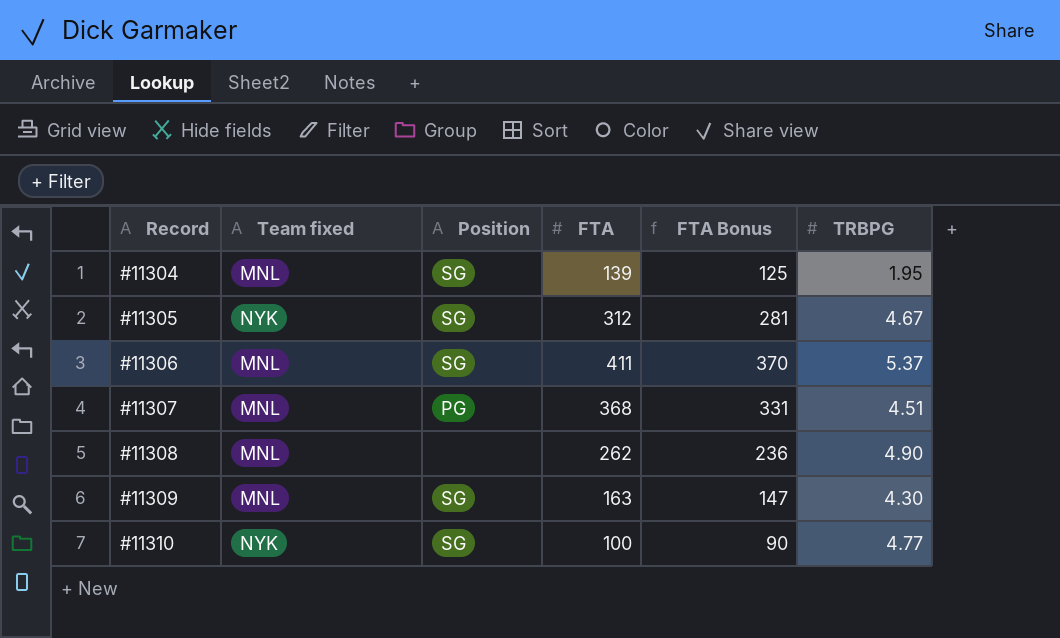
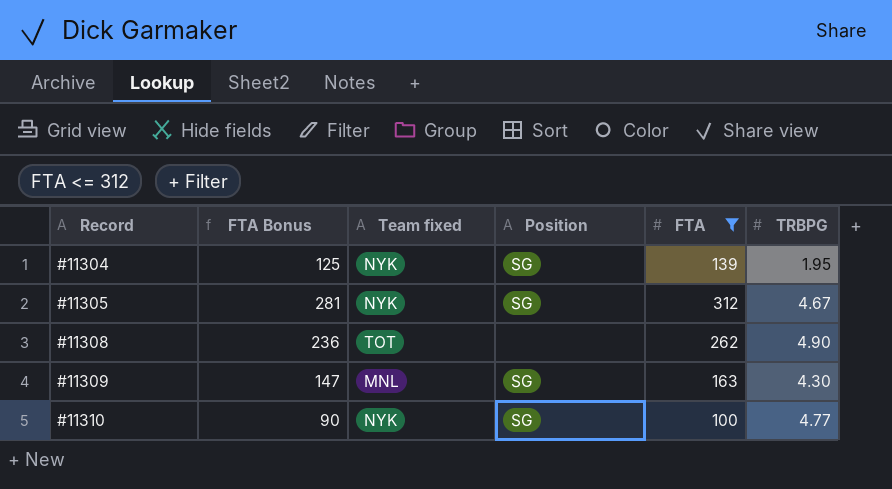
filter: none -> FTA <= 312
column FTA Bonus | position: 5 -> 2
#11304 | Team fixed: MNL -> NYK
#11308 | Team fixed: MNL -> TOT

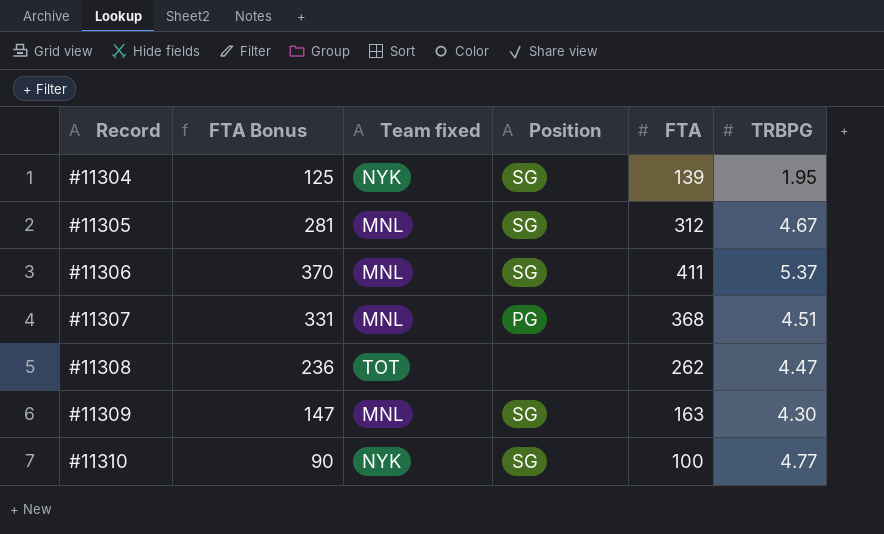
filter: FTA <= 312 -> none
#11305 | Team fixed: NYK -> MNL
#11308 | TRBPG: 4.90 -> 4.47

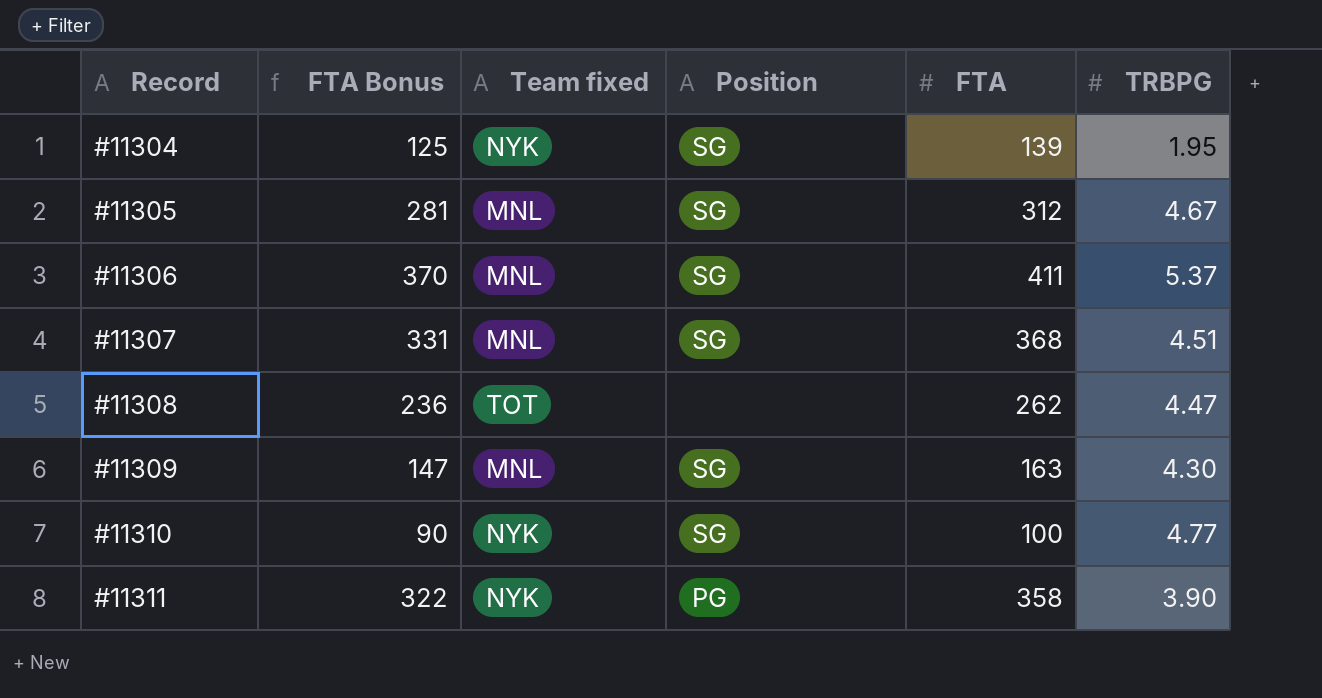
#11307 | Position: PG -> SG
row #11311: none -> 322 | NYK | PG | 358 | 3.90

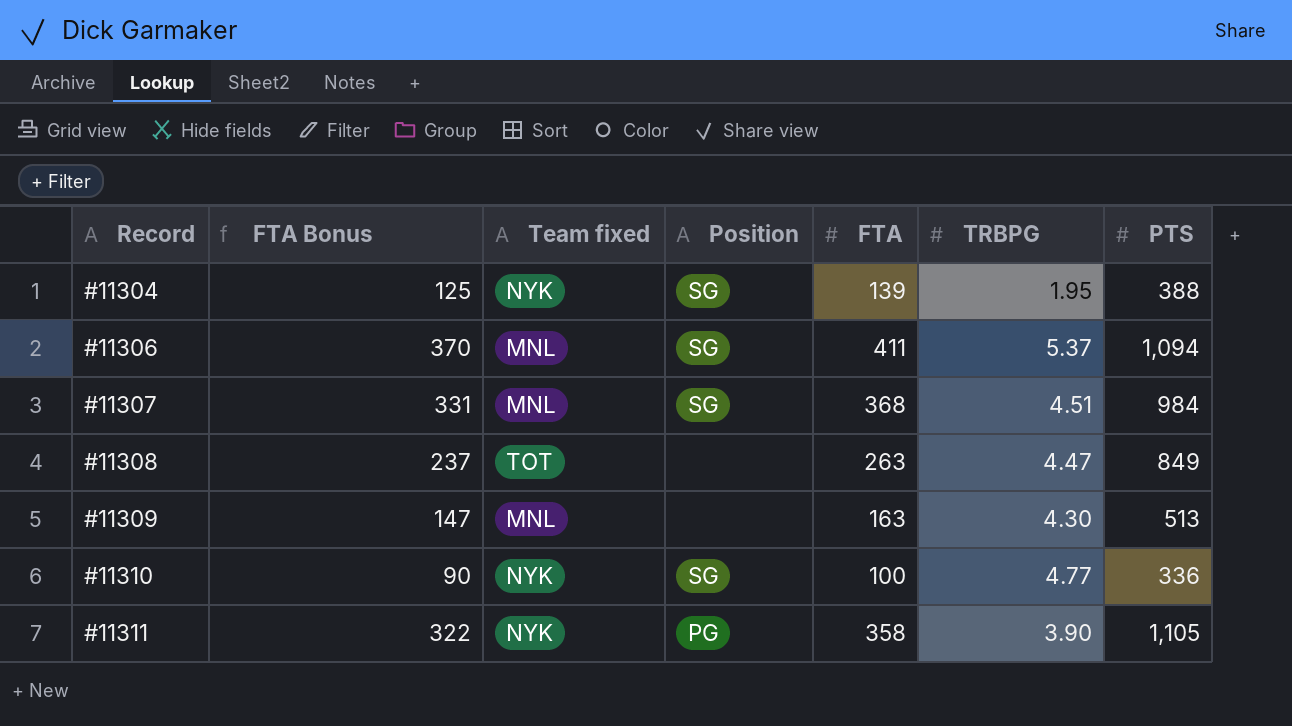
column PTS | position: none -> 7
row #11305: 281 | MNL | SG | 312 | 4.67 -> none
#11308 | FTA Bonus: 236 -> 237
#11308 | FTA: 262 -> 263
#11309 | Position: SG -> none

